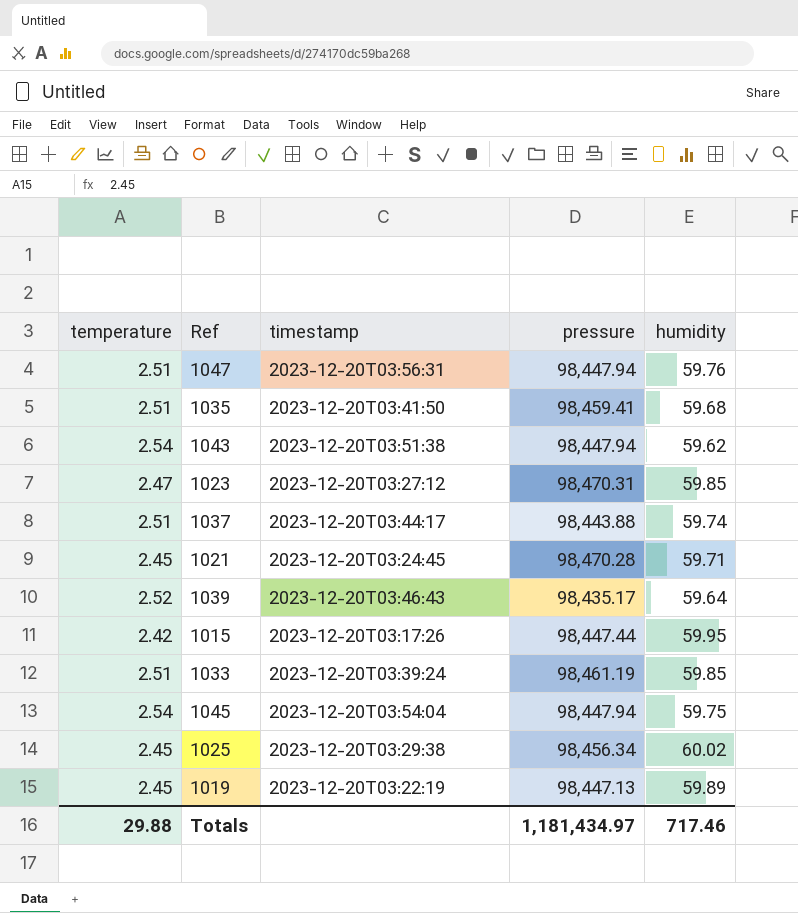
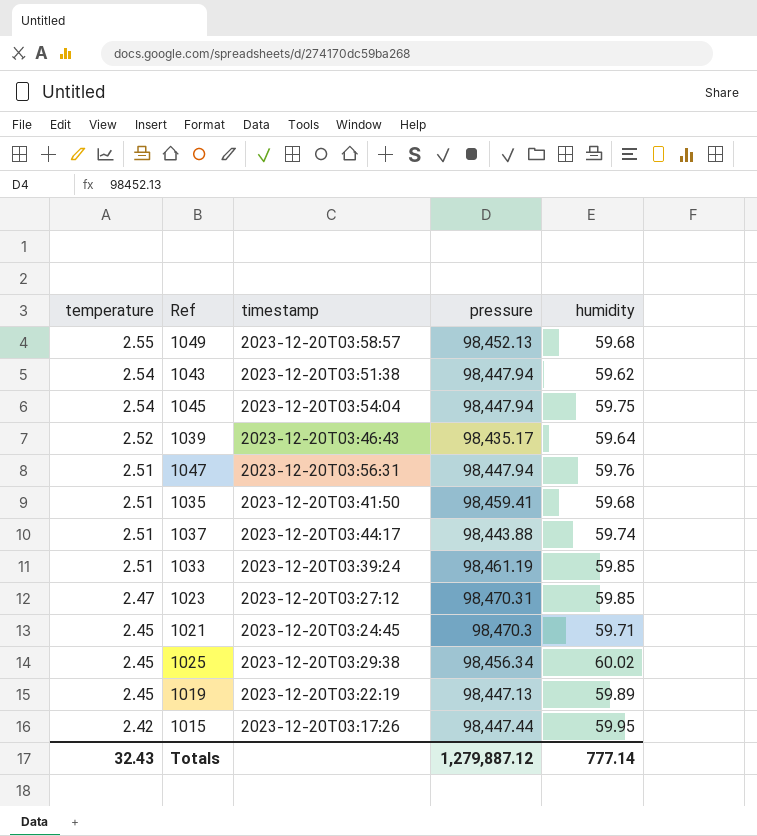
row order: none -> temperature descending
row 1049: none -> 2.55 | 2023-12-20T03:58:57 | 98,452.13 | 59.68
1021 | pressure: 98,470.28 -> 98,470.3
Totals | temperature: 29.88 -> 32.43
Totals | pressure: 1,181,434.97 -> 1,279,887.12
Totals | humidity: 717.46 -> 777.14

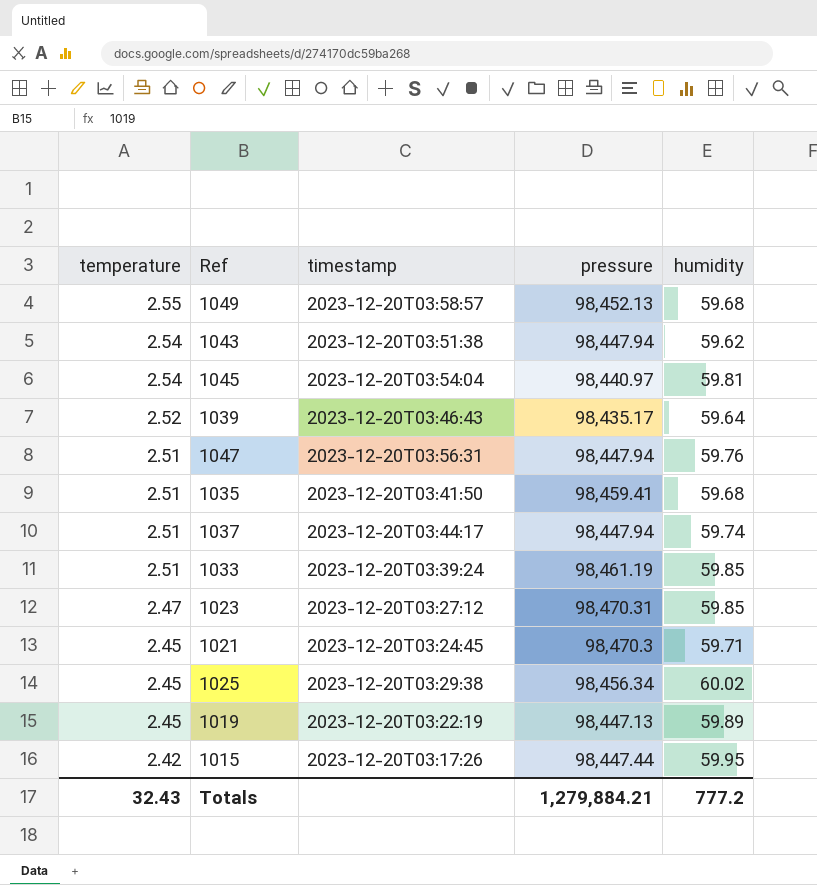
1045 | pressure: 98,447.94 -> 98,440.97
1045 | humidity: 59.75 -> 59.81
1037 | pressure: 98,443.88 -> 98,447.94
Totals | pressure: 1,279,887.12 -> 1,279,884.21
Totals | humidity: 777.14 -> 777.2

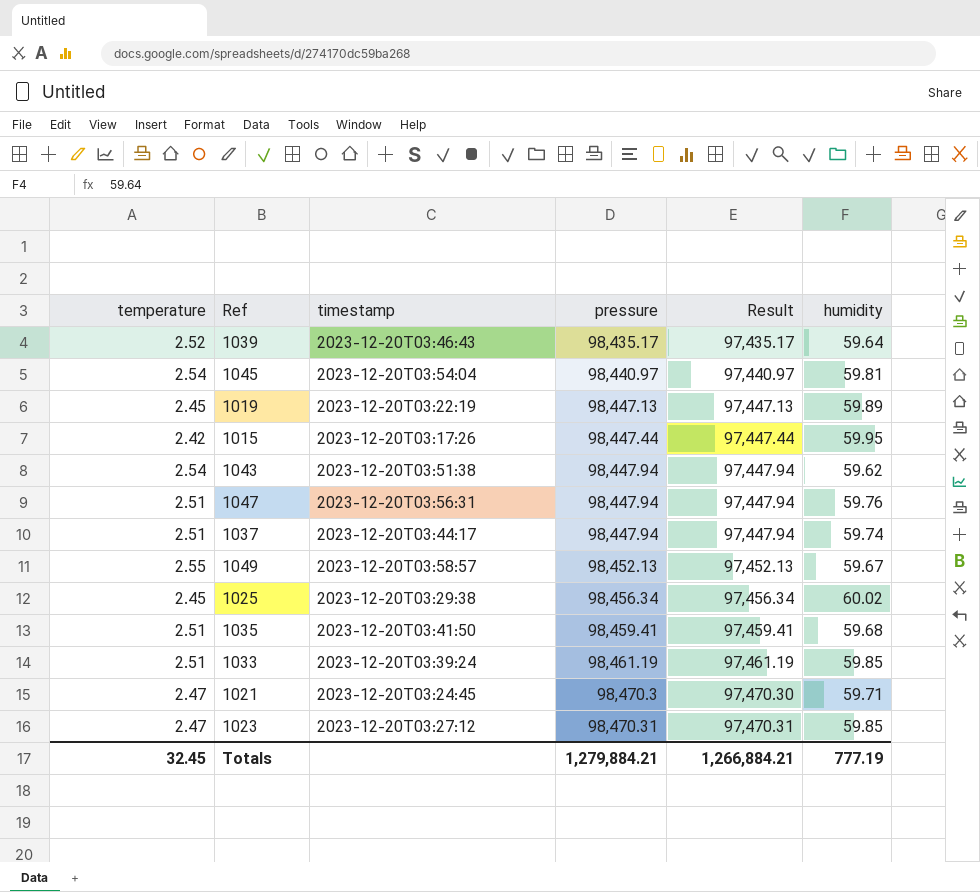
row order: temperature descending -> pressure ascending
column Result | formula: none -> [pressure] - 1000
1049 | humidity: 59.68 -> 59.67
1021 | temperature: 2.45 -> 2.47
Totals | temperature: 32.43 -> 32.45
Totals | humidity: 777.2 -> 777.19

